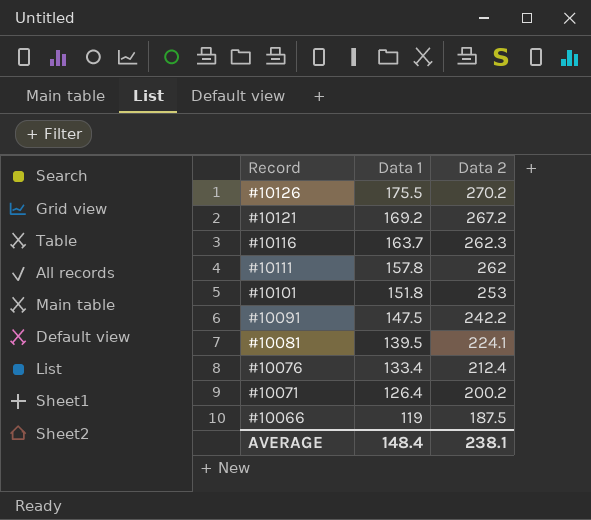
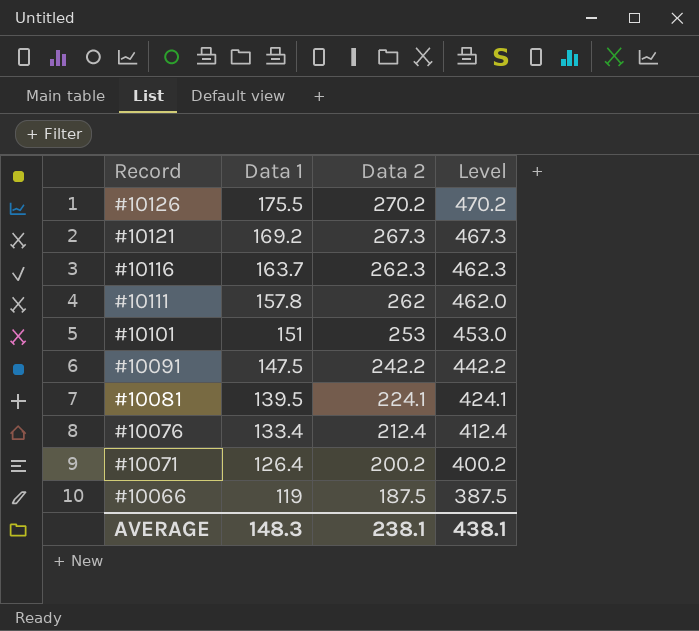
column Level | formula: none -> [Data 2] + 200
#10121 | Data 2: 267.2 -> 267.3
#10101 | Data 1: 151.8 -> 151
AVERAGE | Data 1: 148.4 -> 148.3

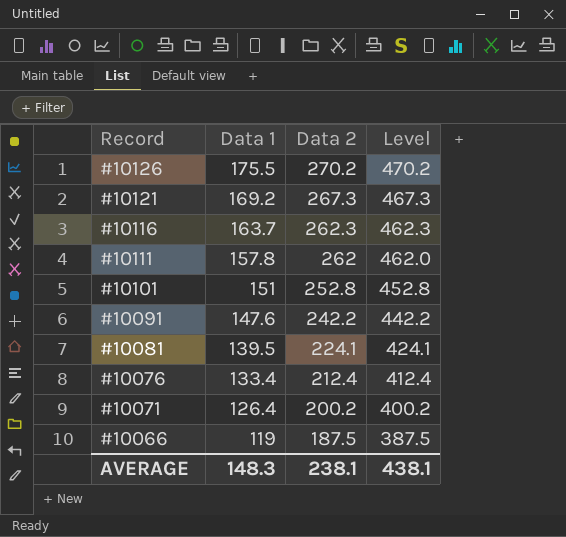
#10101 | Data 2: 253 -> 252.8
#10101 | Level: 453.0 -> 452.8
#10091 | Data 1: 147.5 -> 147.6

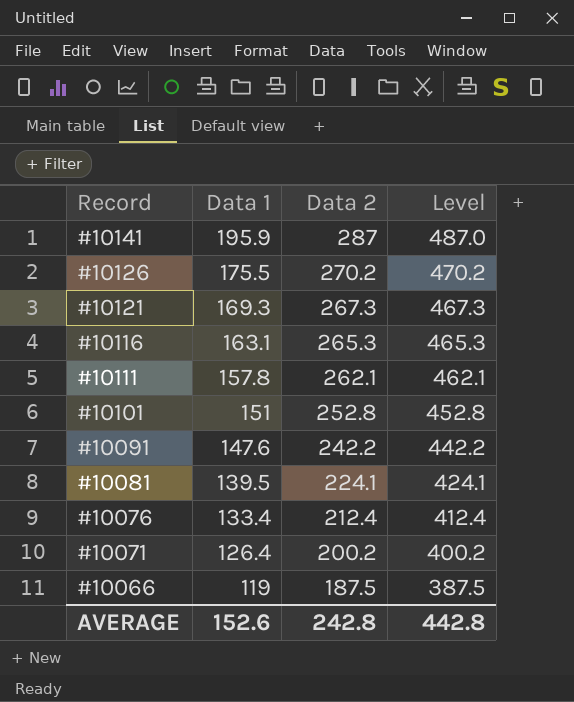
row #10141: none -> 195.9 | 287 | 487.0
#10121 | Data 1: 169.2 -> 169.3
#10116 | Data 1: 163.7 -> 163.1
#10116 | Data 2: 262.3 -> 265.3
#10116 | Level: 462.3 -> 465.3
#10111 | Data 2: 262 -> 262.1
#10111 | Level: 462.0 -> 462.1
AVERAGE | Data 1: 148.3 -> 152.6
AVERAGE | Data 2: 238.1 -> 242.8
AVERAGE | Level: 438.1 -> 442.8

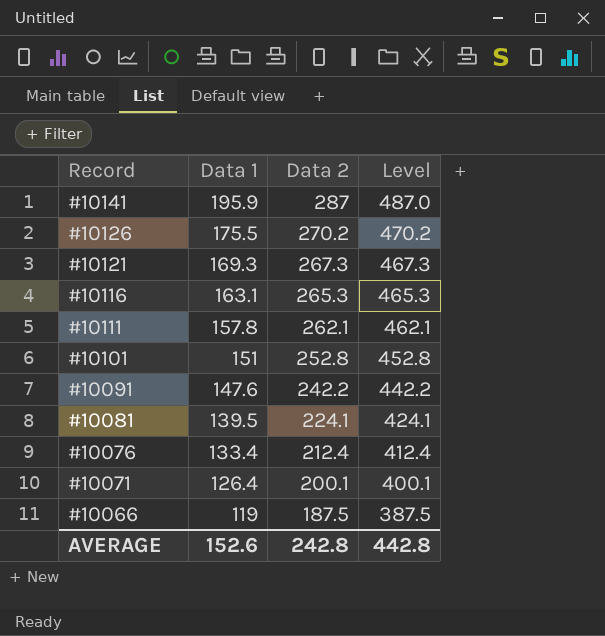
#10071 | Data 2: 200.2 -> 200.1
#10071 | Level: 400.2 -> 400.1

